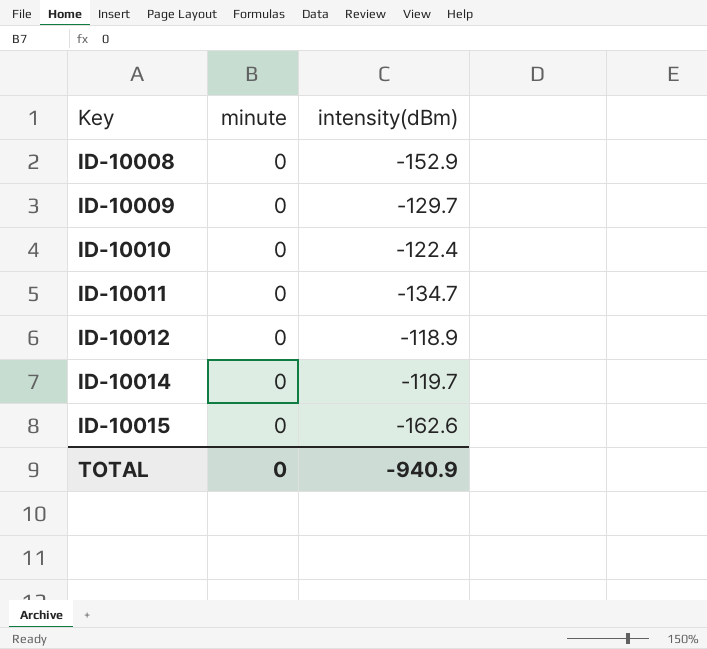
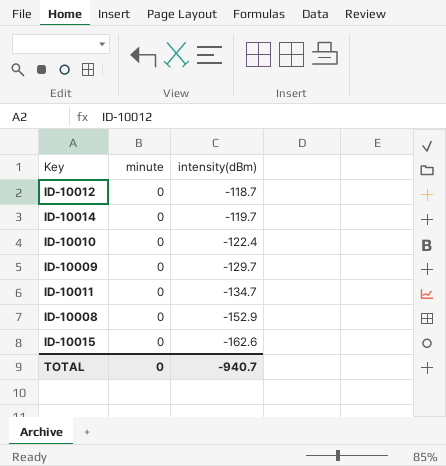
row order: Key ascending -> intensity(dBm) descending
ID-10012 | intensity(dBm): -118.9 -> -118.7
TOTAL | intensity(dBm): -940.9 -> -940.7

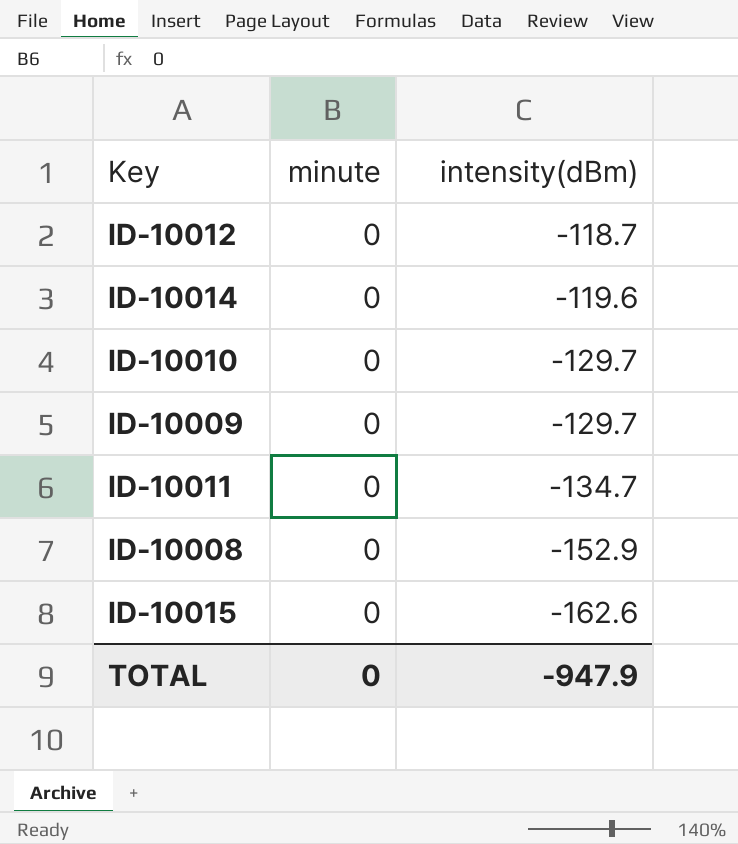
ID-10014 | intensity(dBm): -119.7 -> -119.6
ID-10010 | intensity(dBm): -122.4 -> -129.7
TOTAL | intensity(dBm): -940.7 -> -947.9

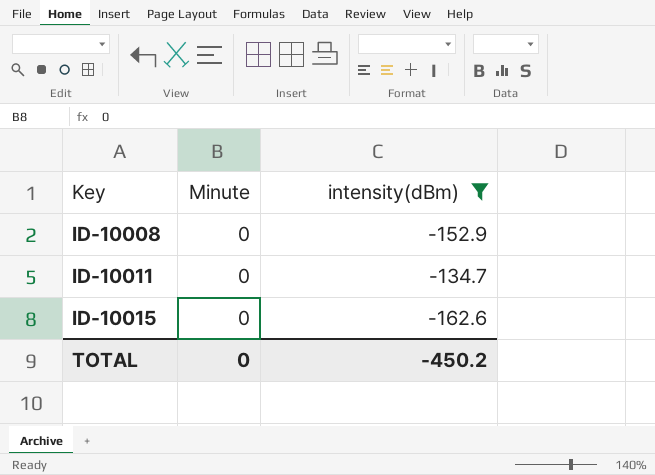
filter: none -> intensity(dBm) <= -134.7
row order: intensity(dBm) descending -> Key ascending
column name: minute -> Minute
TOTAL | intensity(dBm): -947.9 -> -450.2

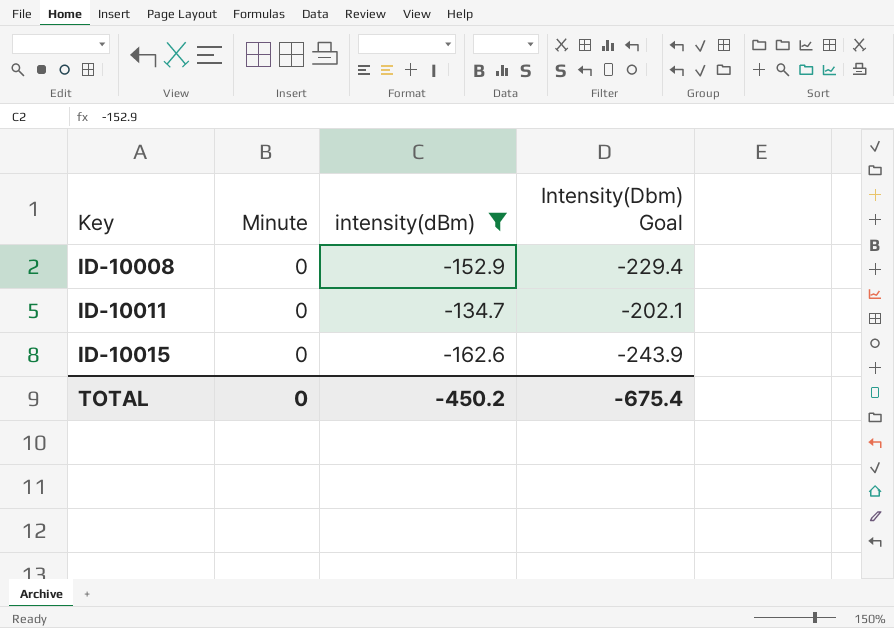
column Intensity(Dbm) Goal | formula: none -> [intensity(dBm)] * 1.5

